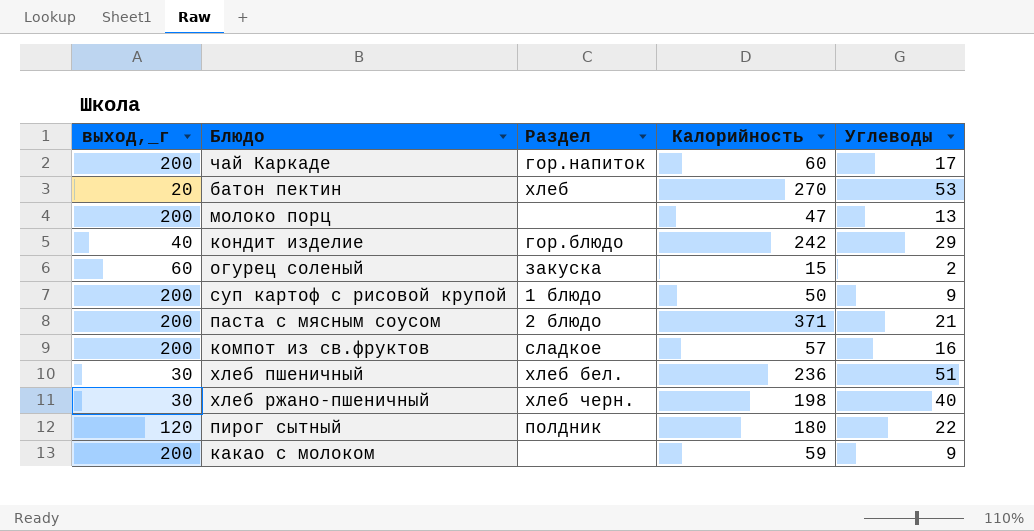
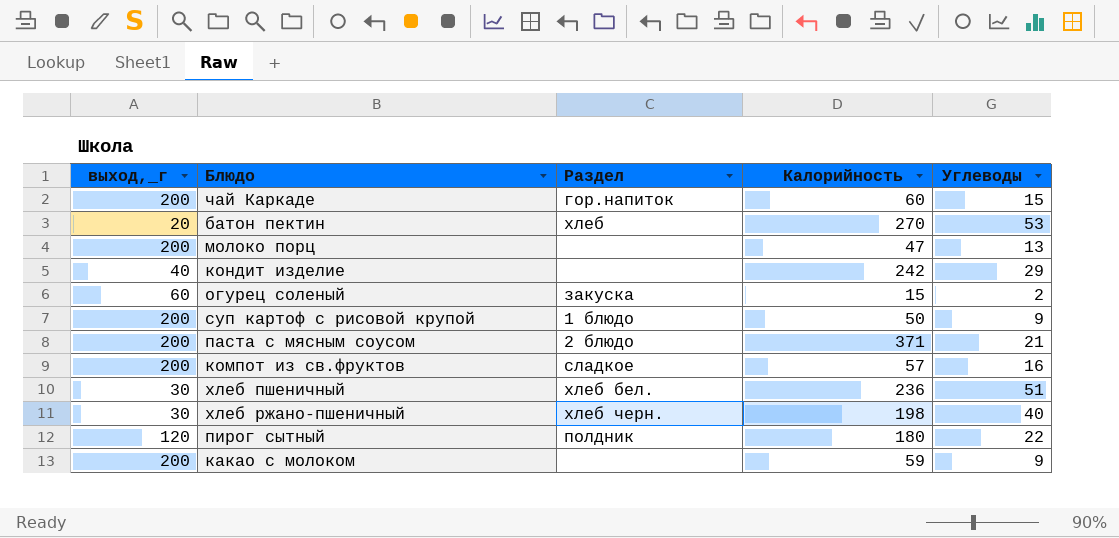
чай Каркаде | Углеводы: 17 -> 15
кондит изделие | Раздел: гор.блюдо -> none

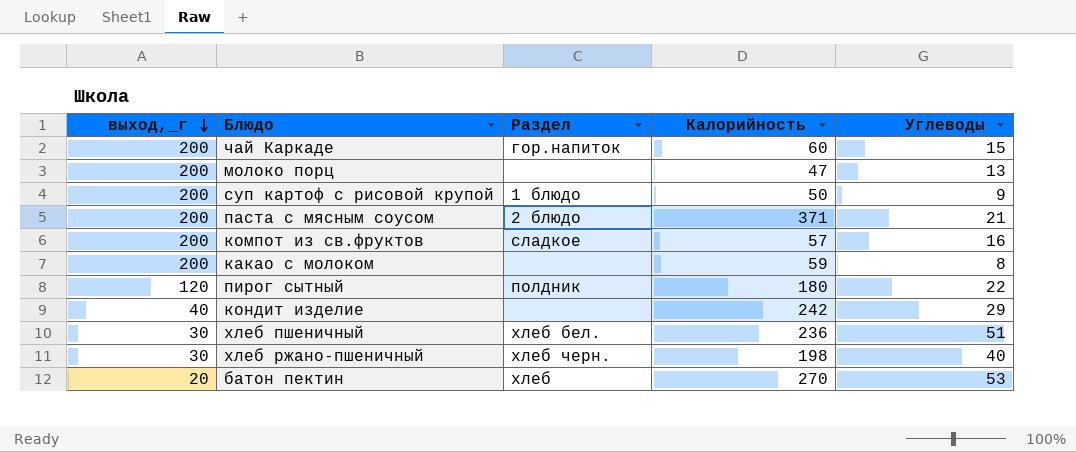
row order: none -> выход,_г descending
row огурец соленый: 60 | закуска | 15 | 2 -> none
какао с молоком | Углеводы: 9 -> 8

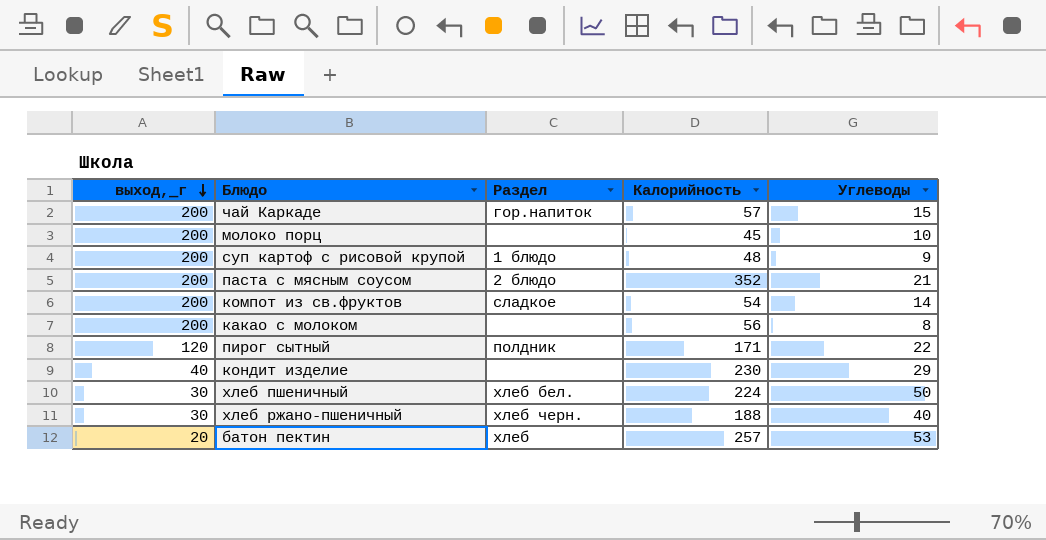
чай Каркаде | Калорийность: 60 -> 57
молоко порц | Калорийность: 47 -> 45
молоко порц | Углеводы: 13 -> 10
суп картоф с рисовой крупой | Калорийность: 50 -> 48
паста с мясным соусом | Калорийность: 371 -> 352
компот из св.фруктов | Калорийность: 57 -> 54
компот из св.фруктов | Углеводы: 16 -> 14
какао с молоком | Калорийность: 59 -> 56
пирог сытный | Калорийность: 180 -> 171
кондит изделие | Калорийность: 242 -> 230
хлеб пшеничный | Калорийность: 236 -> 224
хлеб пшеничный | Углеводы: 51 -> 50
хлеб ржано-пшеничный | Калорийность: 198 -> 188
батон пектин | Калорийность: 270 -> 257

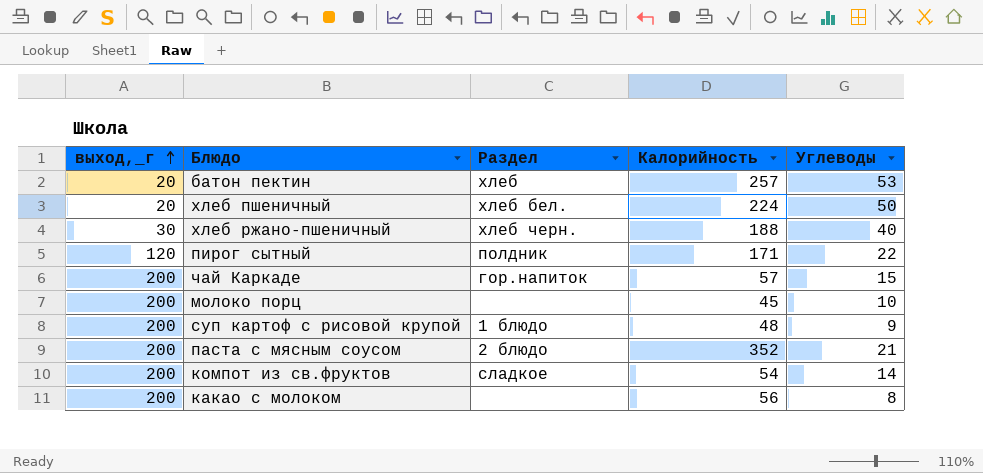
row order: выход,_г descending -> выход,_г ascending
row кондит изделие: 40 | none | 230 | 29 -> none
хлеб пшеничный | выход,_г: 30 -> 20

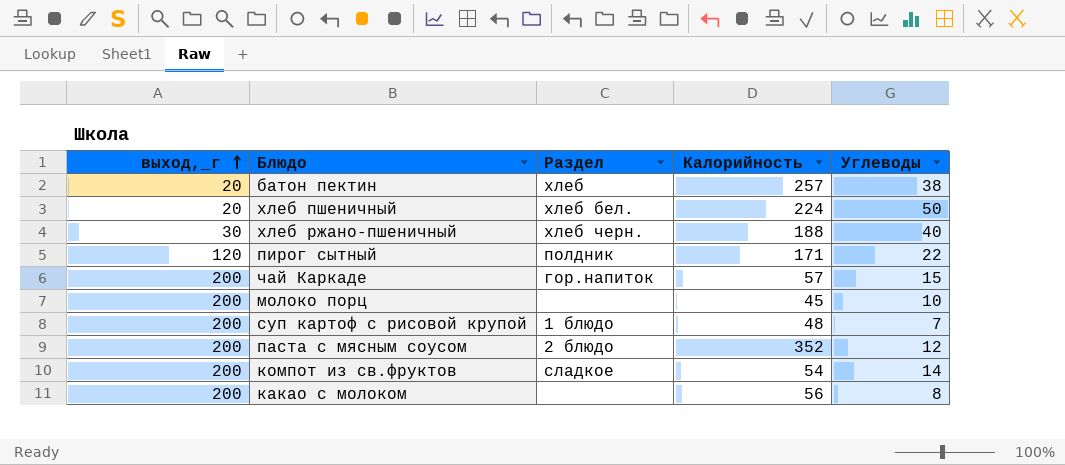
батон пектин | Углеводы: 53 -> 38
суп картоф с рисовой крупой | Углеводы: 9 -> 7
паста с мясным соусом | Углеводы: 21 -> 12

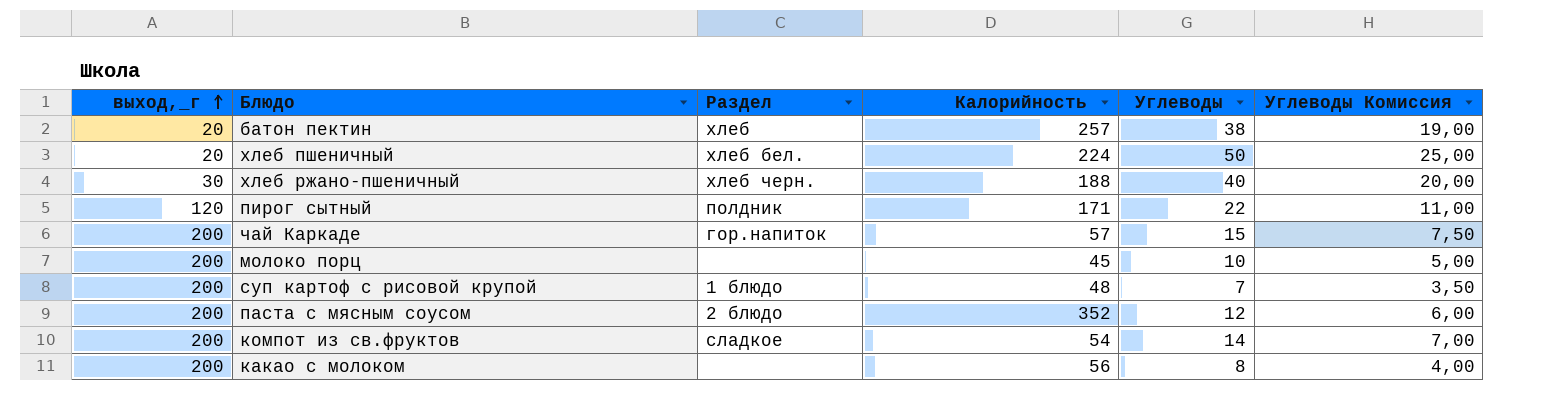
column Углеводы Комиссия | formula: none -> [Углеводы] * 0,5

